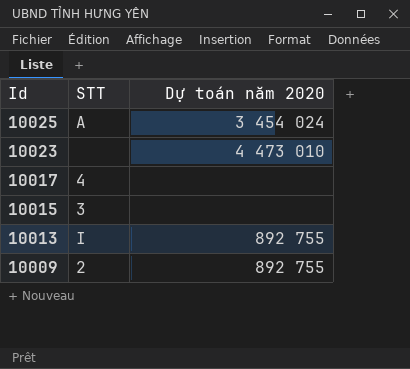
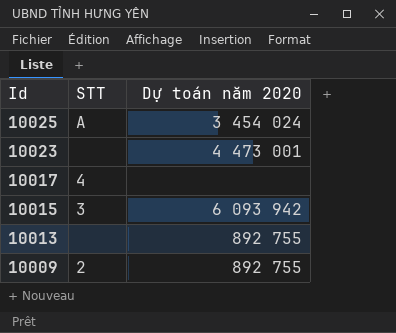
10023 | Dự toán năm 2020: 4 473 010 -> 4 473 001
10015 | Dự toán năm 2020: none -> 6 093 942
10013 | STT: I -> none

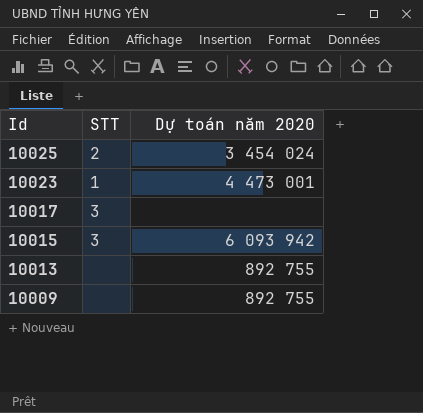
10025 | STT: A -> 2
10023 | STT: none -> 1
10017 | STT: 4 -> 3
10009 | STT: 2 -> none

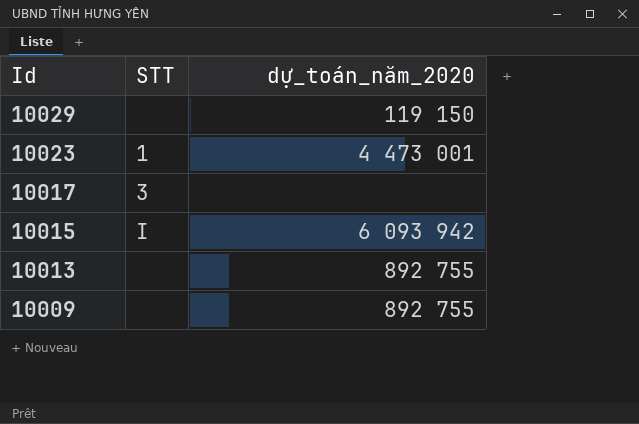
column name: Dự toán năm 2020 -> dự_toán_năm_2020
row 10025: 2 | 3 454 024 -> none
row 10029: none -> none | 119 150
10015 | STT: 3 -> I

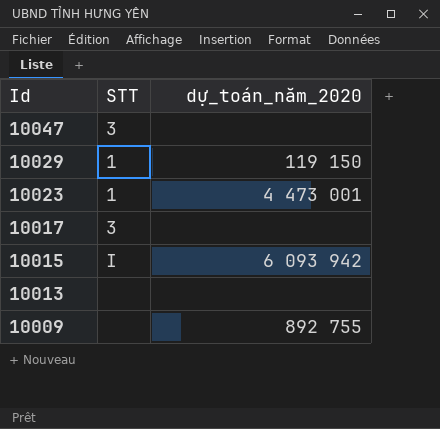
row 10047: none -> 3 | none
10029 | STT: none -> 1
10013 | dự_toán_năm_2020: 892 755 -> none

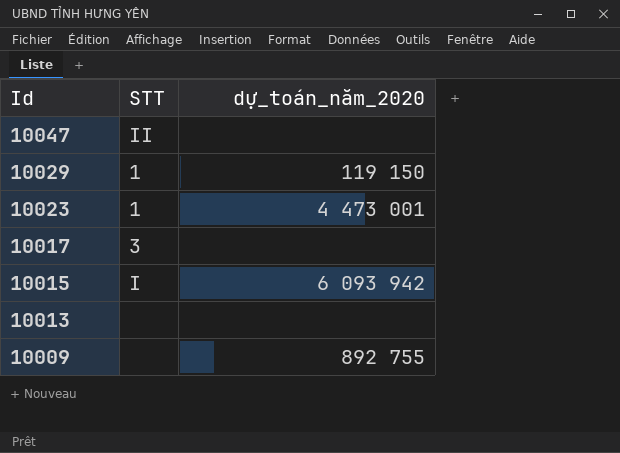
10047 | STT: 3 -> II

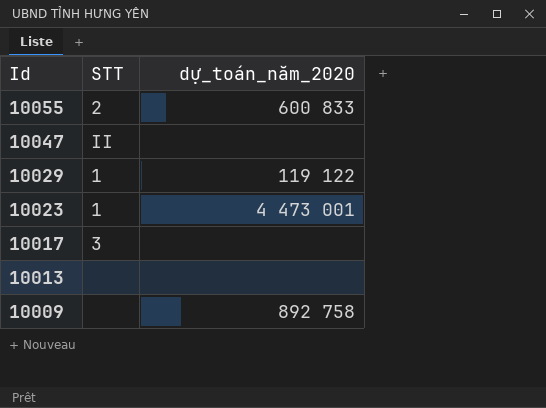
row 10015: I | 6 093 942 -> none
row 10055: none -> 2 | 600 833
10029 | dự_toán_năm_2020: 119 150 -> 119 122
10009 | dự_toán_năm_2020: 892 755 -> 892 758

